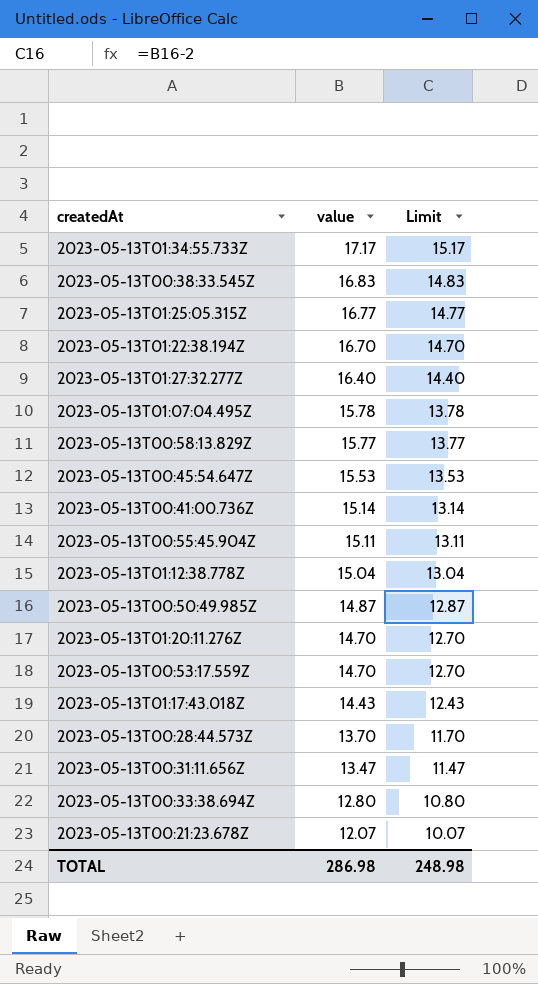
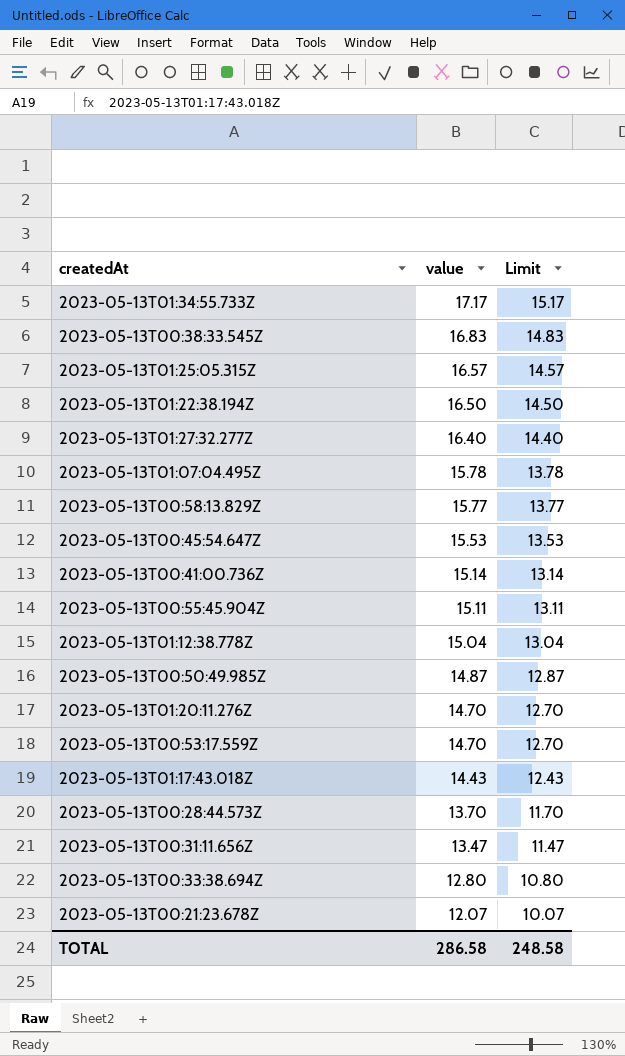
2023-05-13T01:25:05.315Z | value: 16.77 -> 16.57
2023-05-13T01:25:05.315Z | Limit: 14.77 -> 14.57
2023-05-13T01:22:38.194Z | value: 16.70 -> 16.50
2023-05-13T01:22:38.194Z | Limit: 14.70 -> 14.50
TOTAL | value: 286.98 -> 286.58
TOTAL | Limit: 248.98 -> 248.58

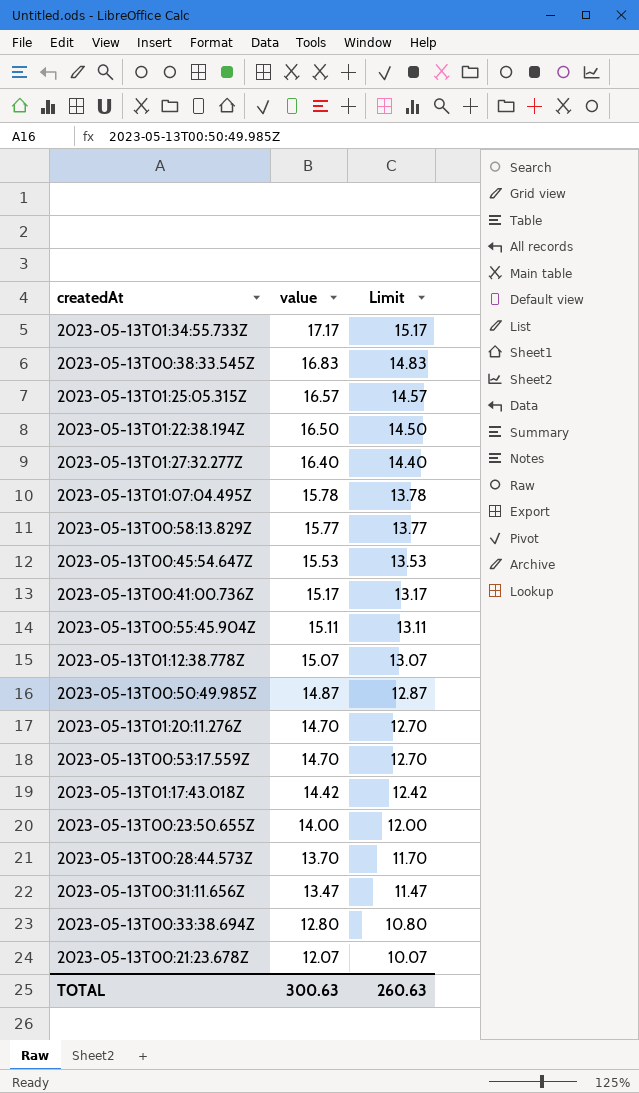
2023-05-13T00:41:00.736Z | value: 15.14 -> 15.17
2023-05-13T00:41:00.736Z | Limit: 13.14 -> 13.17
2023-05-13T01:12:38.778Z | value: 15.04 -> 15.07
2023-05-13T01:12:38.778Z | Limit: 13.04 -> 13.07
2023-05-13T01:17:43.018Z | value: 14.43 -> 14.42
2023-05-13T01:17:43.018Z | Limit: 12.43 -> 12.42
row 2023-05-13T00:23:50.655Z: none -> 14.00 | 12.00
TOTAL | value: 286.58 -> 300.63
TOTAL | Limit: 248.58 -> 260.63

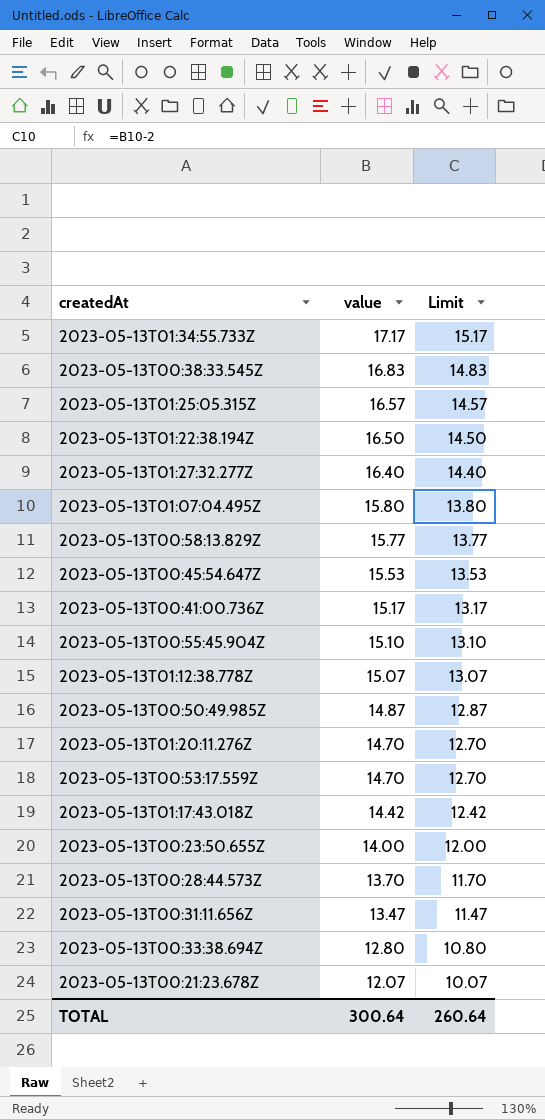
2023-05-13T01:07:04.495Z | value: 15.78 -> 15.80
2023-05-13T01:07:04.495Z | Limit: 13.78 -> 13.80
2023-05-13T00:55:45.904Z | value: 15.11 -> 15.10
2023-05-13T00:55:45.904Z | Limit: 13.11 -> 13.10
TOTAL | value: 300.63 -> 300.64
TOTAL | Limit: 260.63 -> 260.64

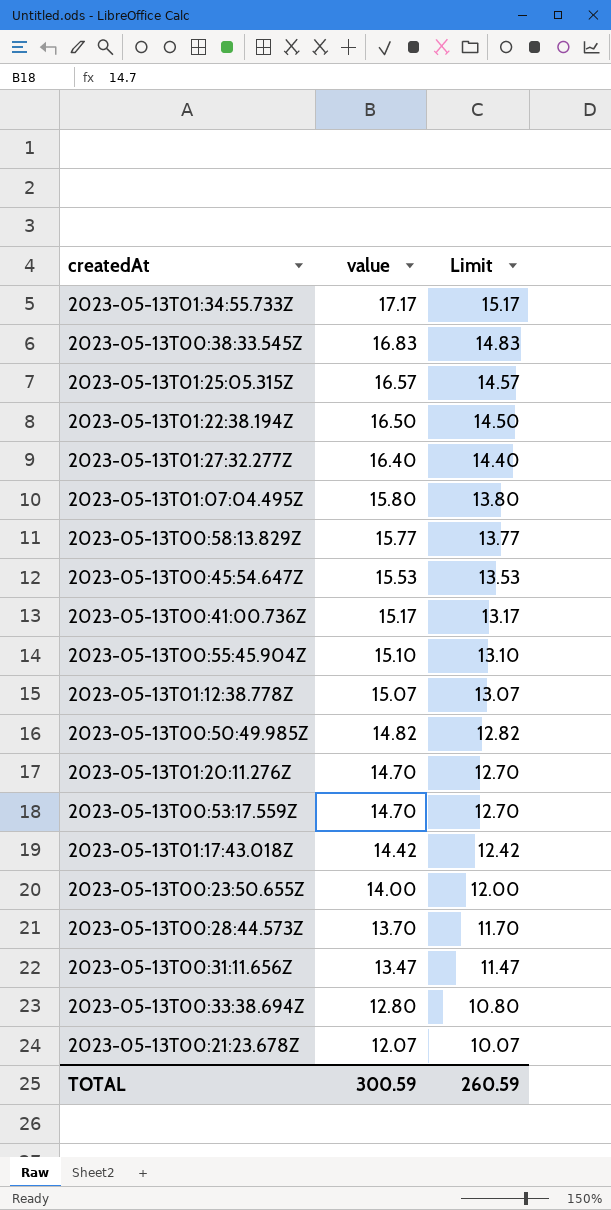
2023-05-13T00:50:49.985Z | value: 14.87 -> 14.82
2023-05-13T00:50:49.985Z | Limit: 12.87 -> 12.82
TOTAL | value: 300.64 -> 300.59
TOTAL | Limit: 260.64 -> 260.59

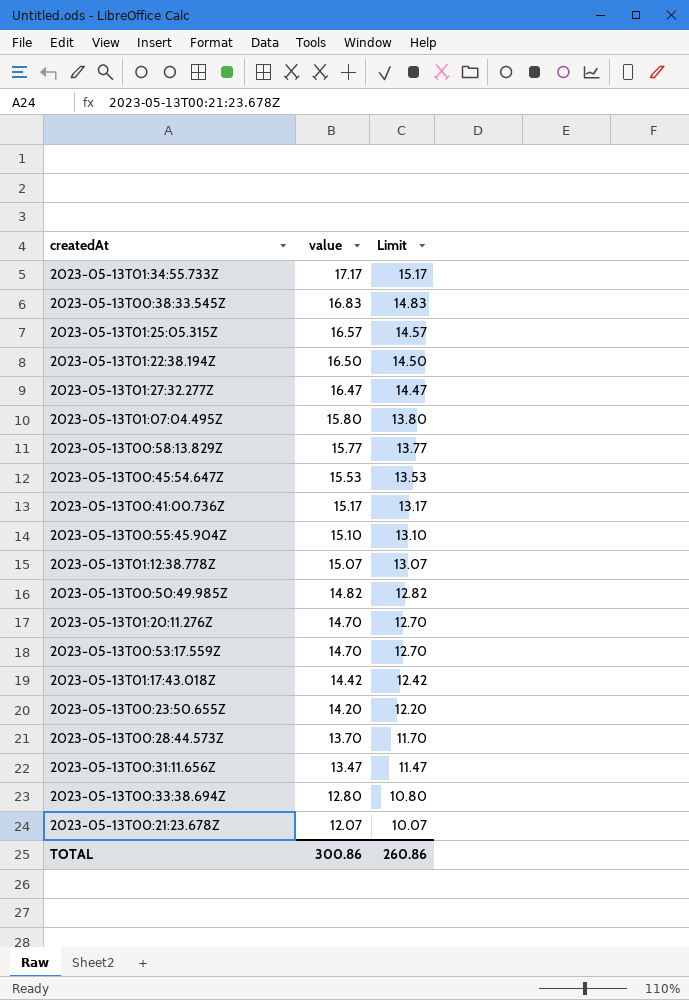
2023-05-13T01:27:32.277Z | value: 16.40 -> 16.47
2023-05-13T01:27:32.277Z | Limit: 14.40 -> 14.47
2023-05-13T00:23:50.655Z | value: 14.00 -> 14.20
2023-05-13T00:23:50.655Z | Limit: 12.00 -> 12.20
TOTAL | value: 300.59 -> 300.86
TOTAL | Limit: 260.59 -> 260.86

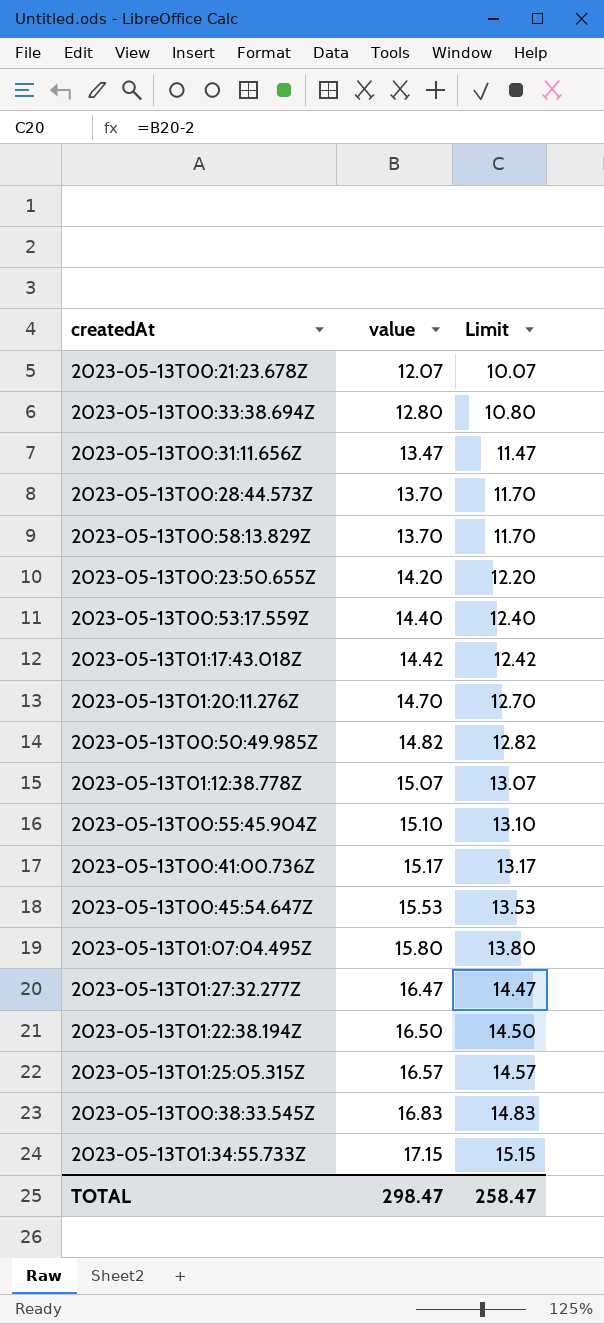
row order: value descending -> value ascending
2023-05-13T00:58:13.829Z | value: 15.77 -> 13.70
2023-05-13T00:58:13.829Z | Limit: 13.77 -> 11.70
2023-05-13T00:53:17.559Z | value: 14.70 -> 14.40
2023-05-13T00:53:17.559Z | Limit: 12.70 -> 12.40
2023-05-13T01:34:55.733Z | value: 17.17 -> 17.15
2023-05-13T01:34:55.733Z | Limit: 15.17 -> 15.15
TOTAL | value: 300.86 -> 298.47
TOTAL | Limit: 260.86 -> 258.47

